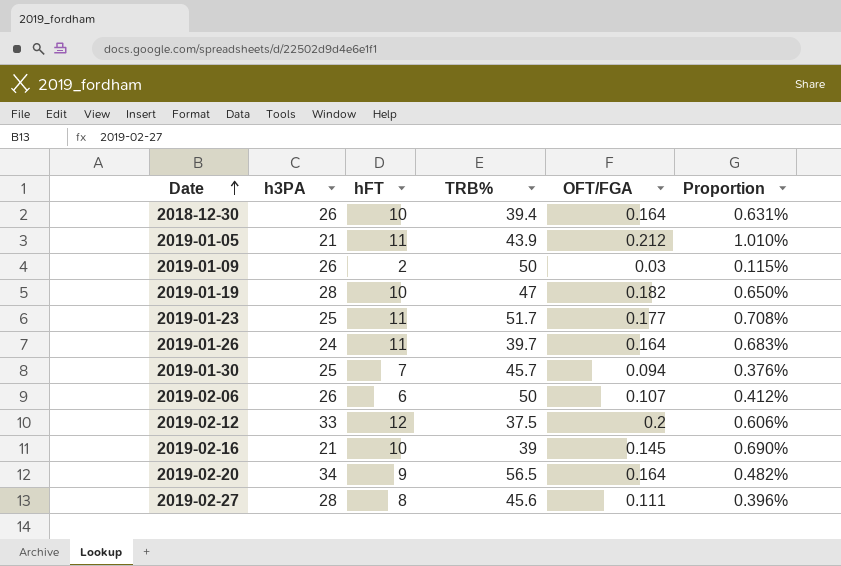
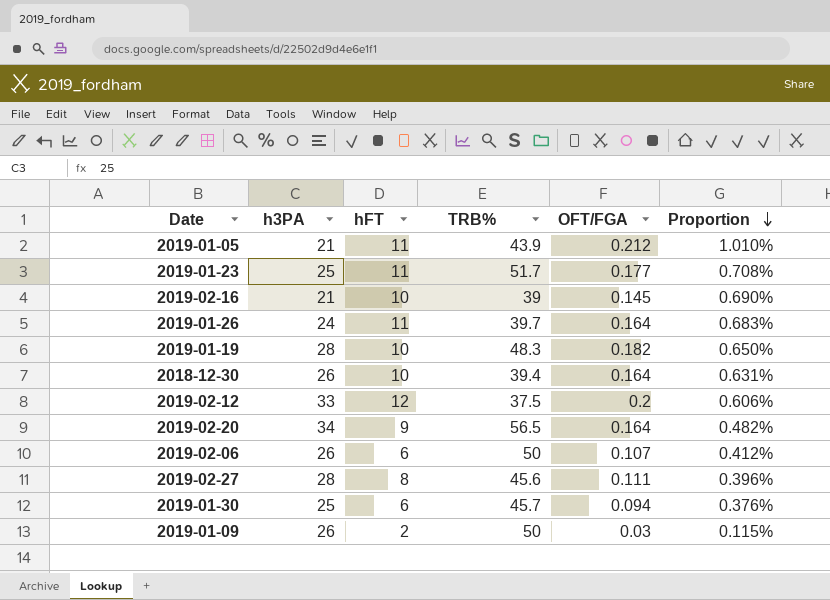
row order: Date ascending -> Proportion descending
2019-01-19 | TRB%: 47 -> 48.3
2019-01-30 | hFT: 7 -> 6

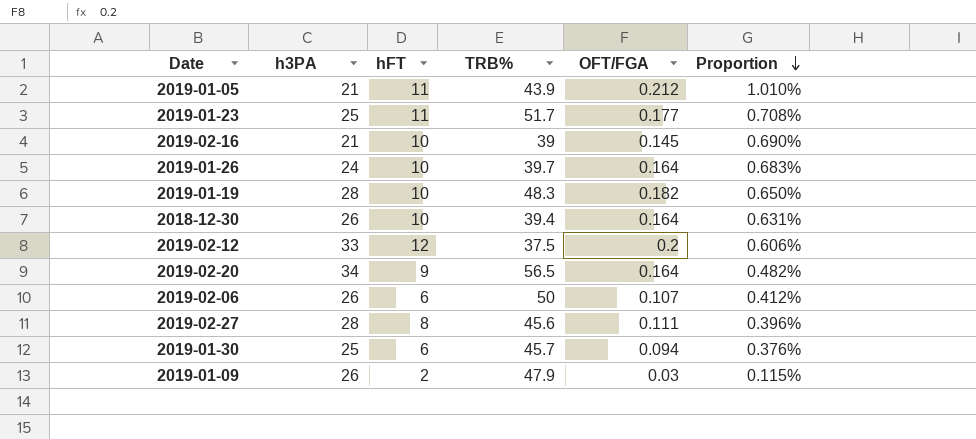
2019-01-26 | hFT: 11 -> 10
2019-01-09 | TRB%: 50 -> 47.9

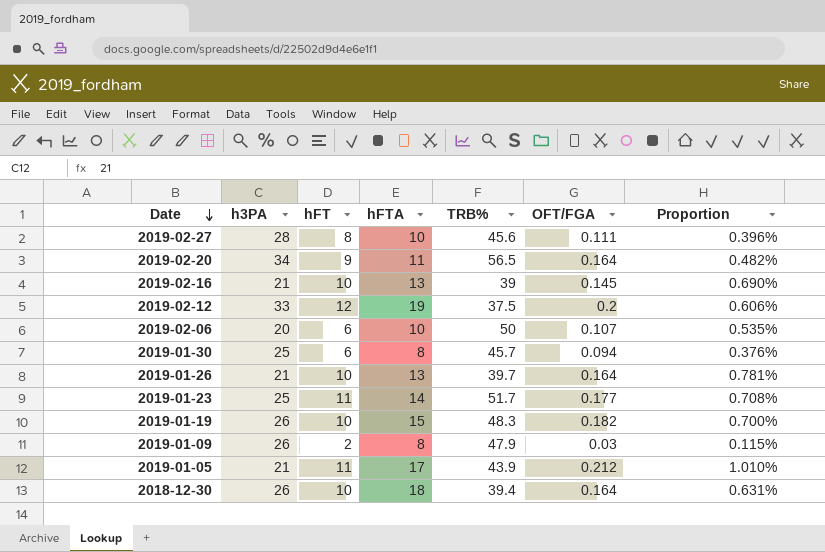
row order: Proportion descending -> Date descending
column hFTA | position: none -> 4
2019-02-06 | h3PA: 26 -> 20
2019-02-06 | Proportion: 0.412% -> 0.535%
2019-01-26 | h3PA: 24 -> 21
2019-01-26 | Proportion: 0.683% -> 0.781%
2019-01-19 | h3PA: 28 -> 26
2019-01-19 | Proportion: 0.650% -> 0.700%

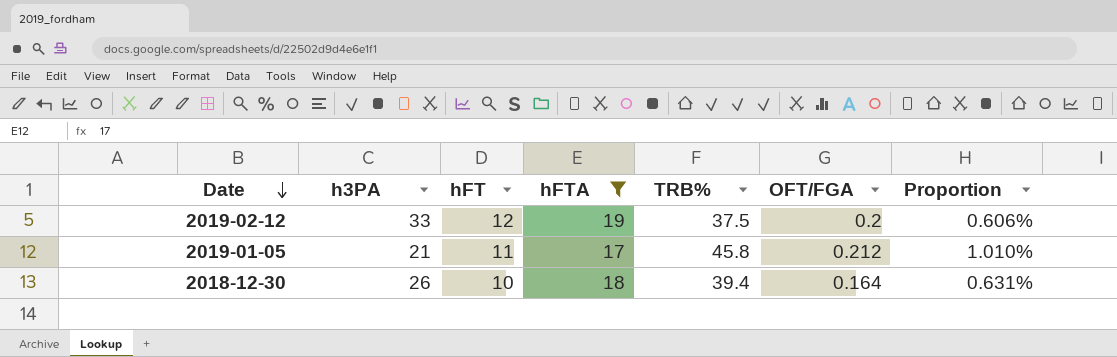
filter: none -> hFTA >= 17
2019-01-05 | TRB%: 43.9 -> 45.8

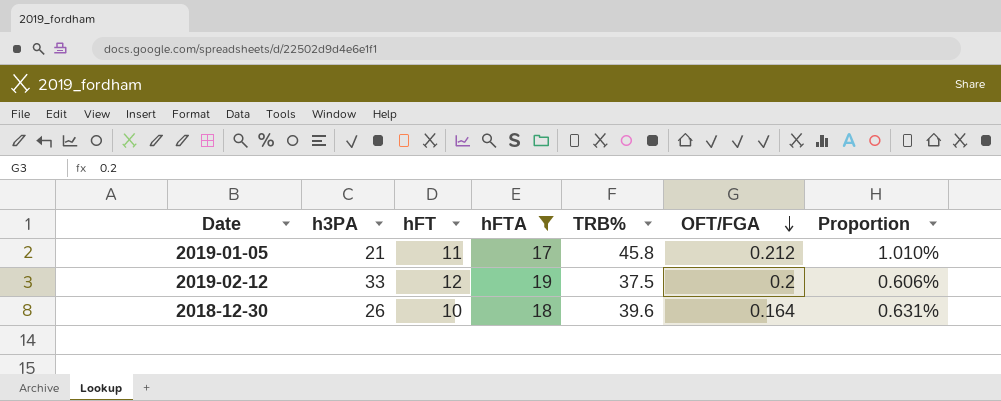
row order: Date descending -> OFT/FGA descending
2018-12-30 | TRB%: 39.4 -> 39.6

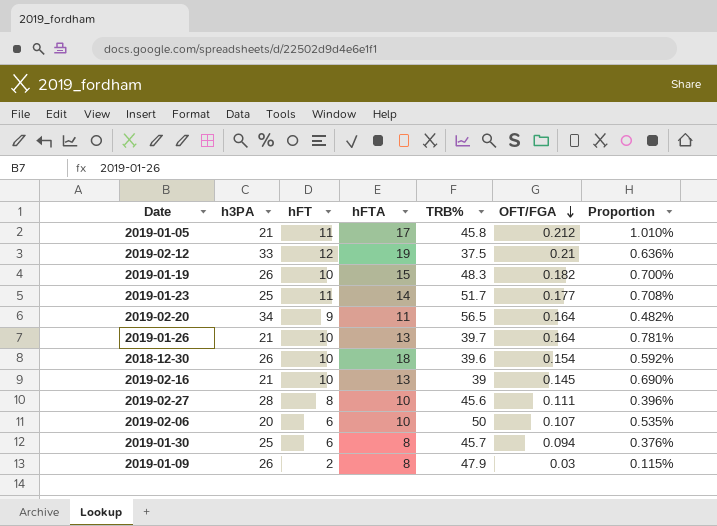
filter: hFTA >= 17 -> none
2019-02-12 | OFT/FGA: 0.2 -> 0.21
2019-02-12 | Proportion: 0.606% -> 0.636%
2018-12-30 | OFT/FGA: 0.164 -> 0.154
2018-12-30 | Proportion: 0.631% -> 0.592%

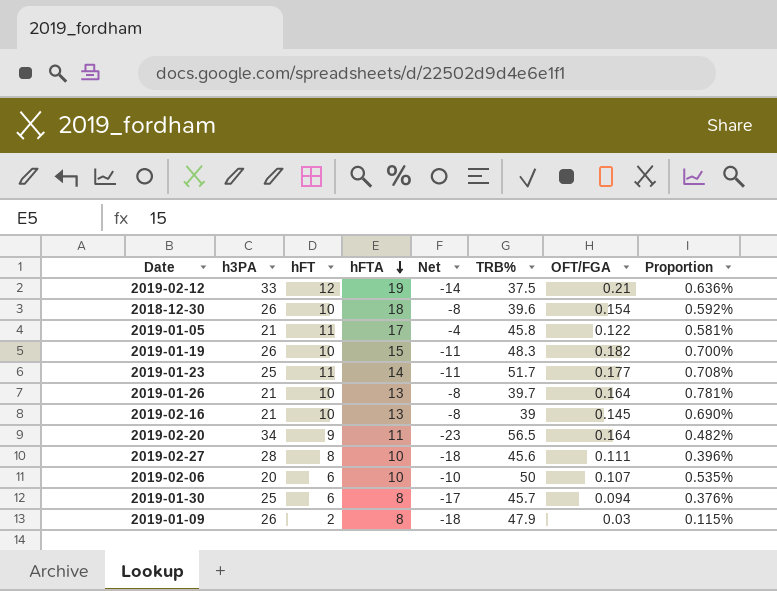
row order: OFT/FGA descending -> hFTA descending
column Net | formula: none -> [hFTA] - [h3PA]
2019-01-05 | OFT/FGA: 0.212 -> 0.122
2019-01-05 | Proportion: 1.010% -> 0.581%

